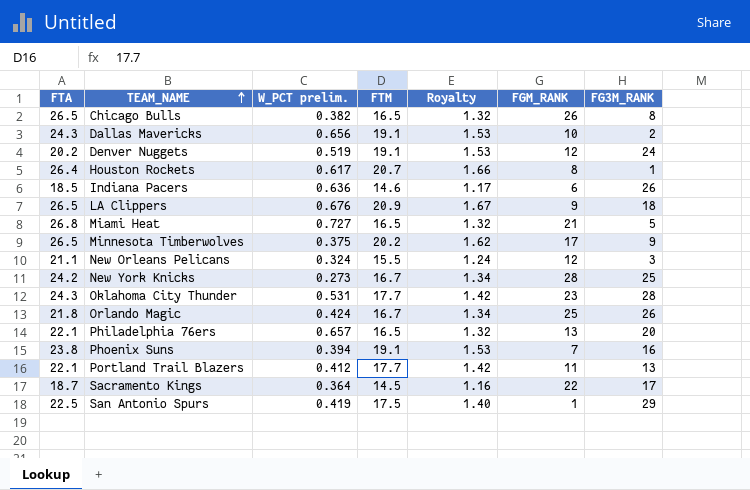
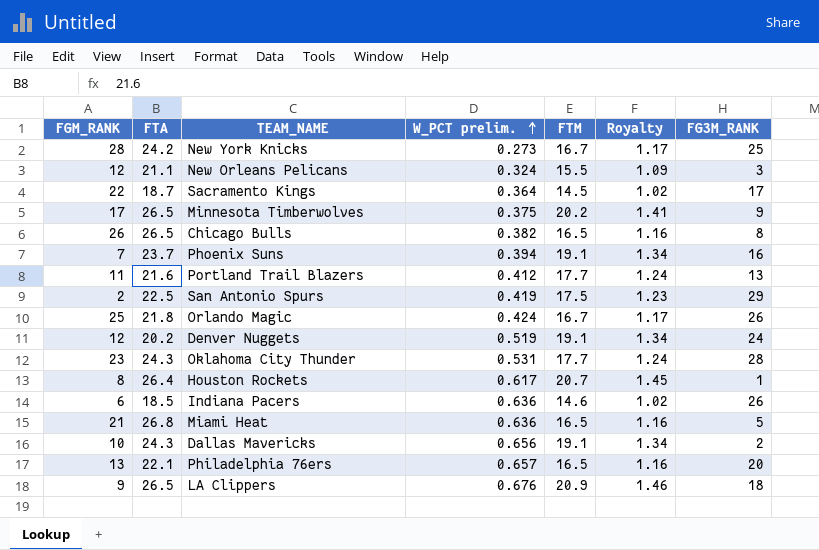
row order: TEAM_NAME ascending -> W_PCT prelim. ascending
column FGM_RANK | position: 6 -> 1
column Royalty | formula: [FTM] * 0.08 -> [FTM] * 0.07
Phoenix Suns | FTA: 23.8 -> 23.7
Portland Trail Blazers | FTA: 22.1 -> 21.6
San Antonio Spurs | FGM_RANK: 1 -> 2
Miami Heat | W_PCT prelim.: 0.727 -> 0.636

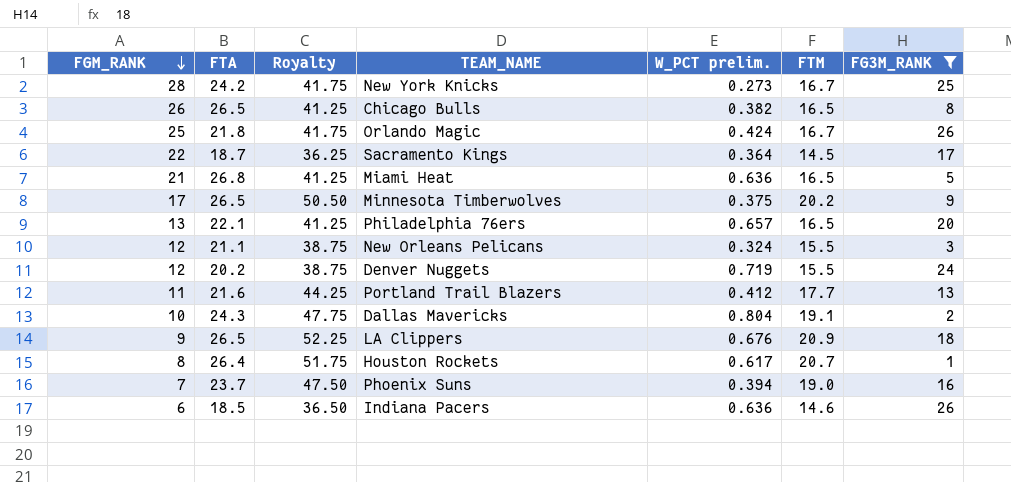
filter: none -> FG3M_RANK <= 26
row order: W_PCT prelim. ascending -> FGM_RANK descending
column Royalty | formula: [FTM] * 0.07 -> [FTM] * 2.5
column Royalty | position: 6 -> 3
Denver Nuggets | W_PCT prelim.: 0.519 -> 0.719
Denver Nuggets | FTM: 19.1 -> 15.5
Dallas Mavericks | W_PCT prelim.: 0.656 -> 0.804
Phoenix Suns | FTM: 19.1 -> 19.0

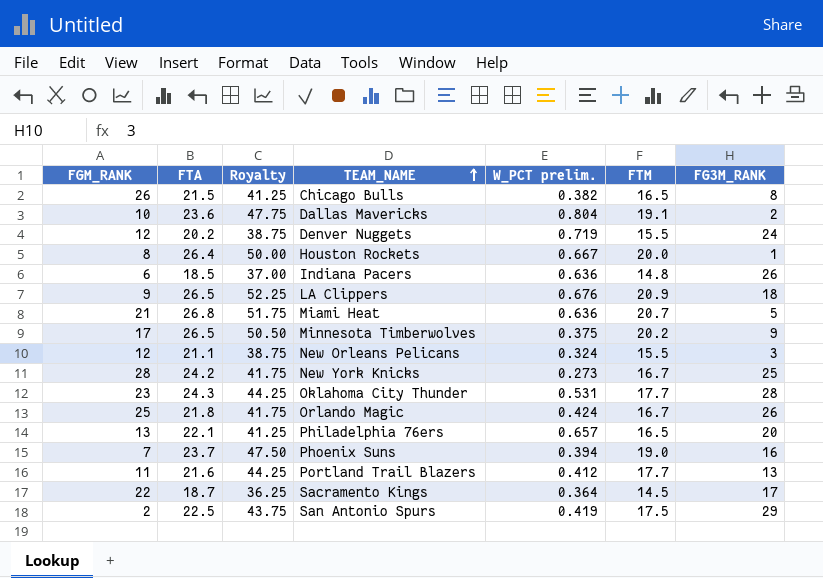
filter: FG3M_RANK <= 26 -> none
row order: FGM_RANK descending -> TEAM_NAME ascending
Chicago Bulls | FTA: 26.5 -> 21.5
Dallas Mavericks | FTA: 24.3 -> 23.6
Houston Rockets | Royalty: 51.75 -> 50.00
Houston Rockets | W_PCT prelim.: 0.617 -> 0.667
Houston Rockets | FTM: 20.7 -> 20.0
Indiana Pacers | Royalty: 36.50 -> 37.00
Indiana Pacers | FTM: 14.6 -> 14.8
Miami Heat | Royalty: 41.25 -> 51.75
Miami Heat | FTM: 16.5 -> 20.7

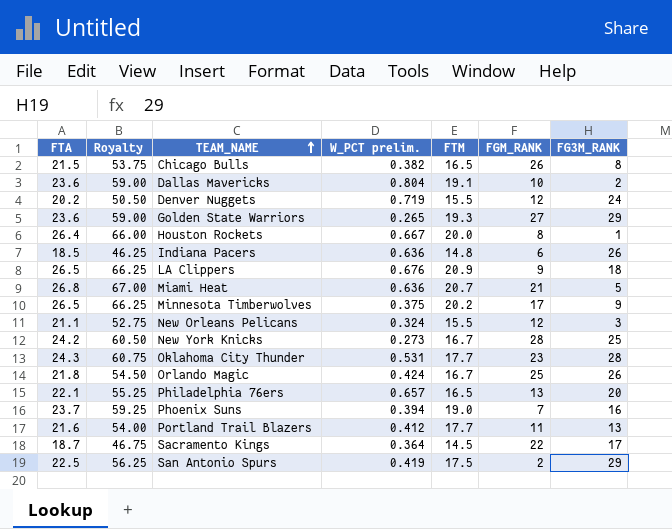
column Royalty | formula: [FTM] * 2.5 -> [FTA] * 2.5
column FGM_RANK | position: 1 -> 6
row Golden State Warriors: none -> 23.6 | 59.00 | 0.265 | 19.3 | 27 | 29

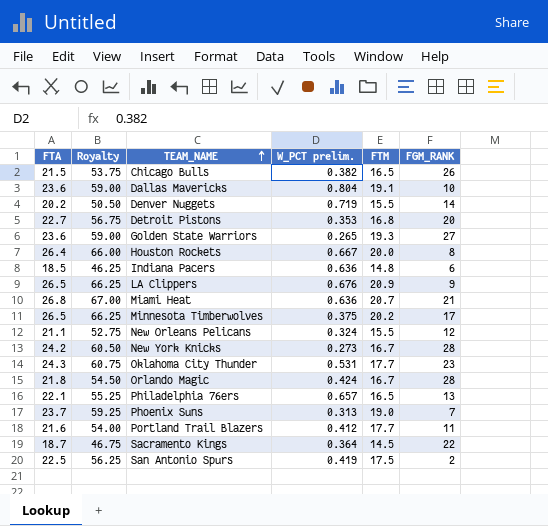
column FG3M_RANK | position: 7 -> none
Denver Nuggets | FGM_RANK: 12 -> 14
row Detroit Pistons: none -> 22.7 | 56.75 | 0.353 | 16.8 | 20
Orlando Magic | FGM_RANK: 25 -> 28
Phoenix Suns | W_PCT prelim.: 0.394 -> 0.313

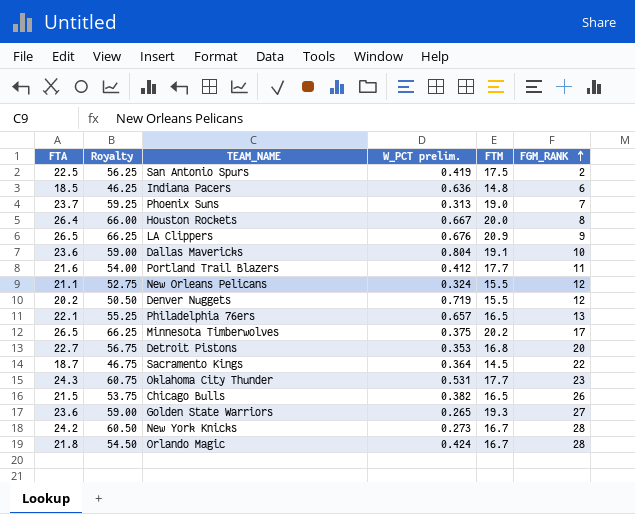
row order: TEAM_NAME ascending -> FGM_RANK ascending
row Miami Heat: 26.8 | 67.00 | 0.636 | 20.7 | 21 -> none
Denver Nuggets | FGM_RANK: 14 -> 12

